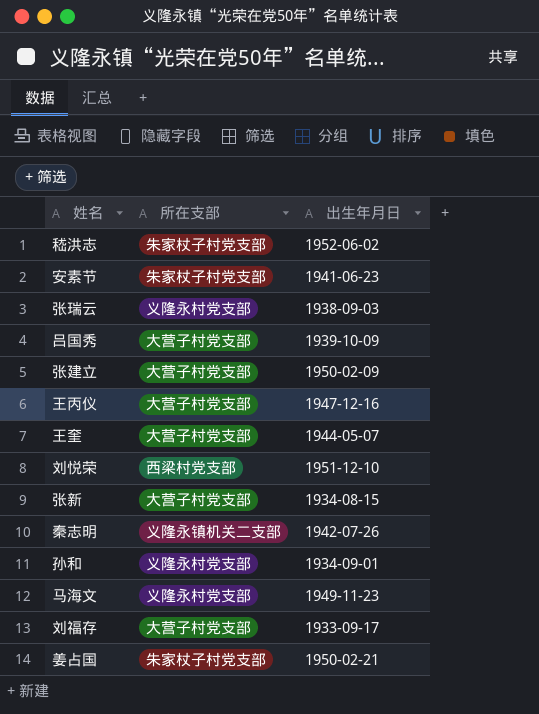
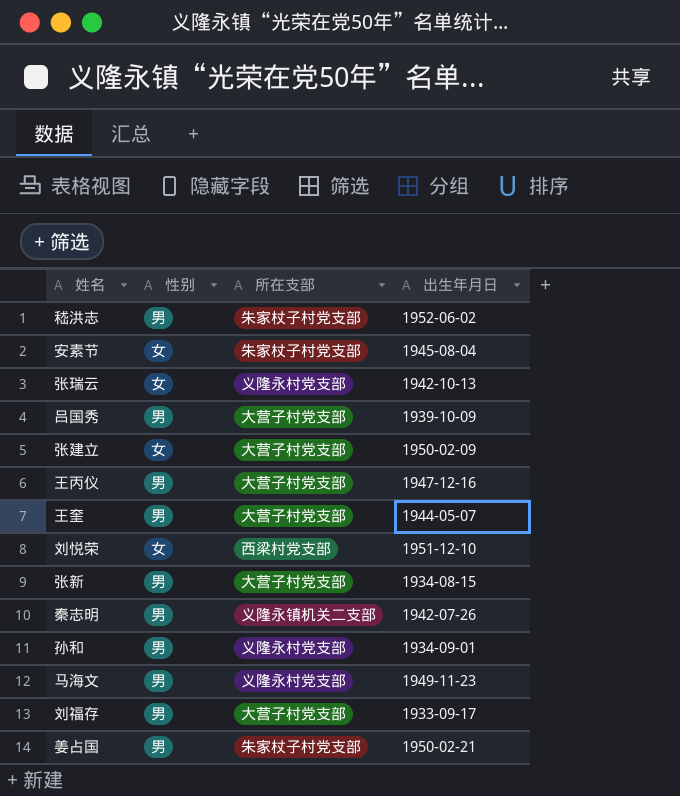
column 性别 | position: none -> 2
安素节 | 出生年月日: 1941-06-23 -> 1945-08-04
张瑞云 | 出生年月日: 1938-09-03 -> 1942-10-13

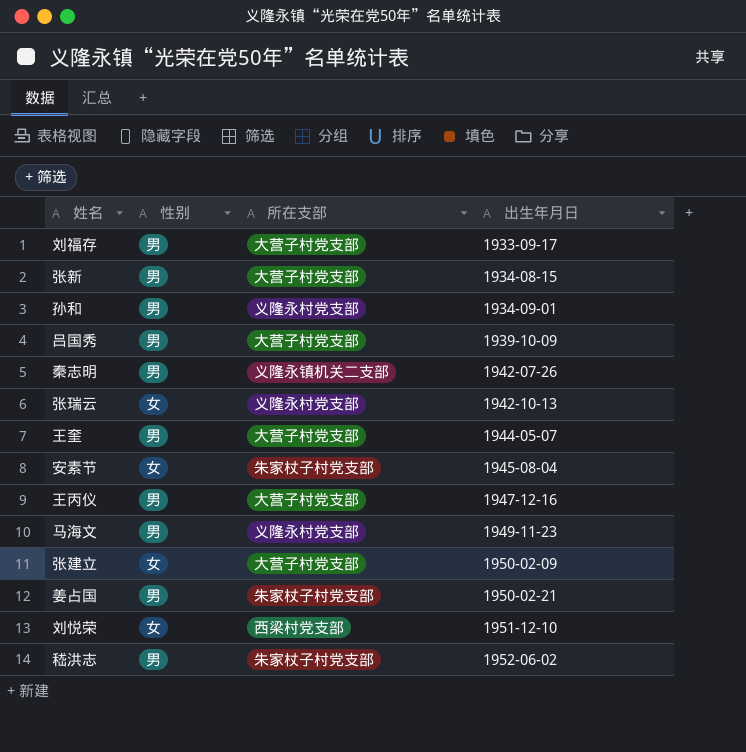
row order: none -> 出生年月日 ascending

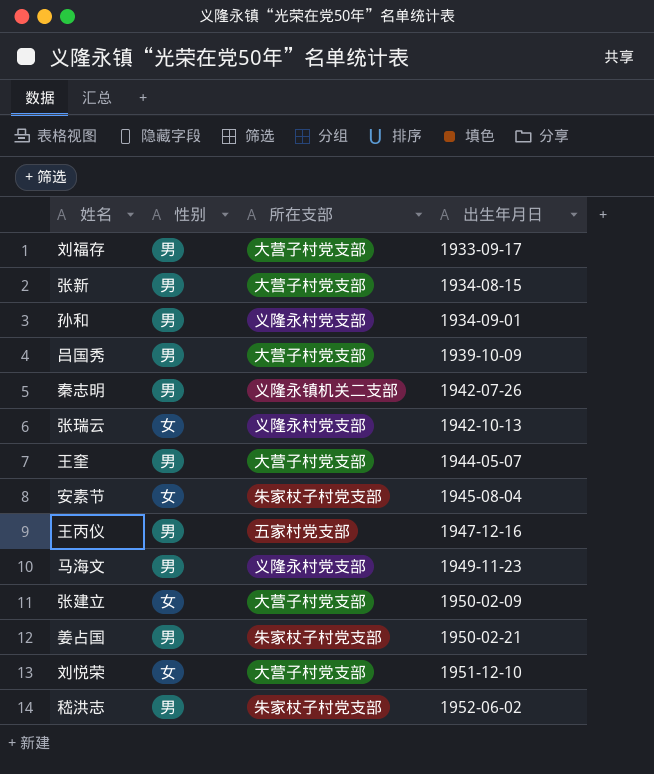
王丙仪 | 所在支部: 大营子村党支部 -> 五家村党支部
刘悦荣 | 所在支部: 西梁村党支部 -> 大营子村党支部

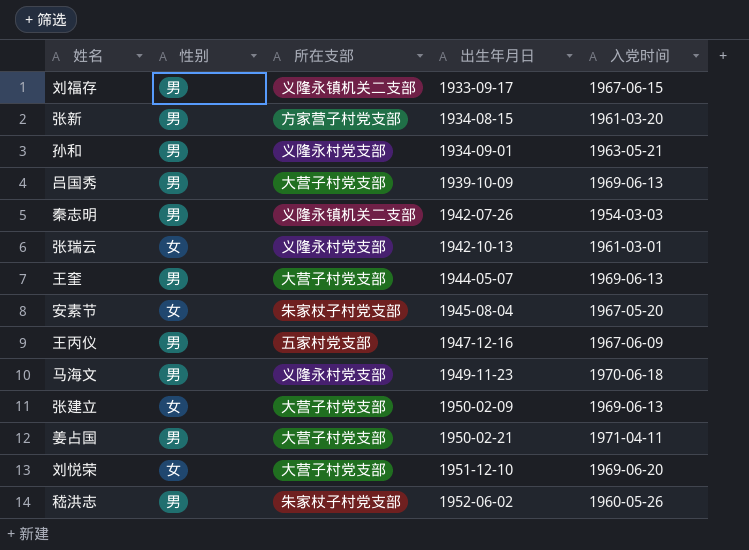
column 入党时间 | position: none -> 5
刘福存 | 所在支部: 大营子村党支部 -> 义隆永镇机关二支部
张新 | 所在支部: 大营子村党支部 -> 方家营子村党支部
姜占国 | 所在支部: 朱家杖子村党支部 -> 大营子村党支部

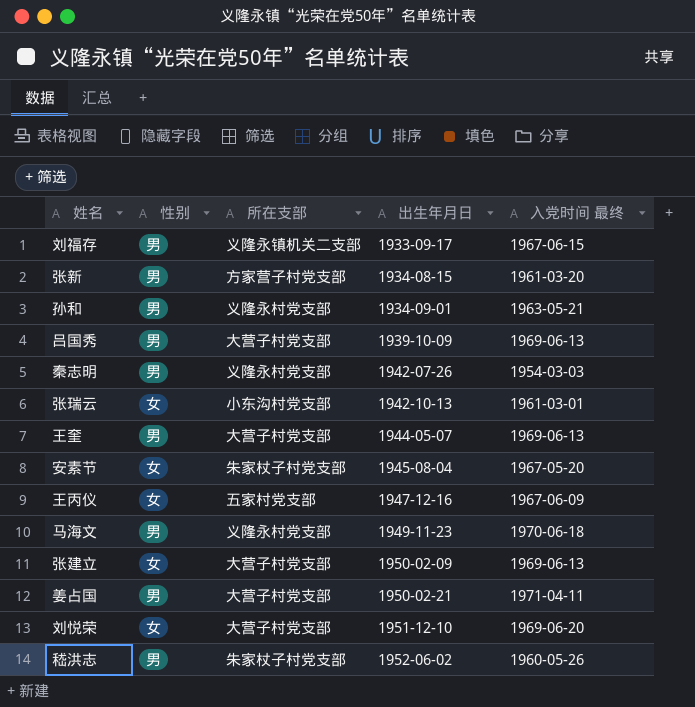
column name: 入党时间 -> 入党时间 最终
秦志明 | 所在支部: 义隆永镇机关二支部 -> 义隆永村党支部
张瑞云 | 所在支部: 义隆永村党支部 -> 小东沟村党支部
王丙仪 | 性别: 男 -> 女

